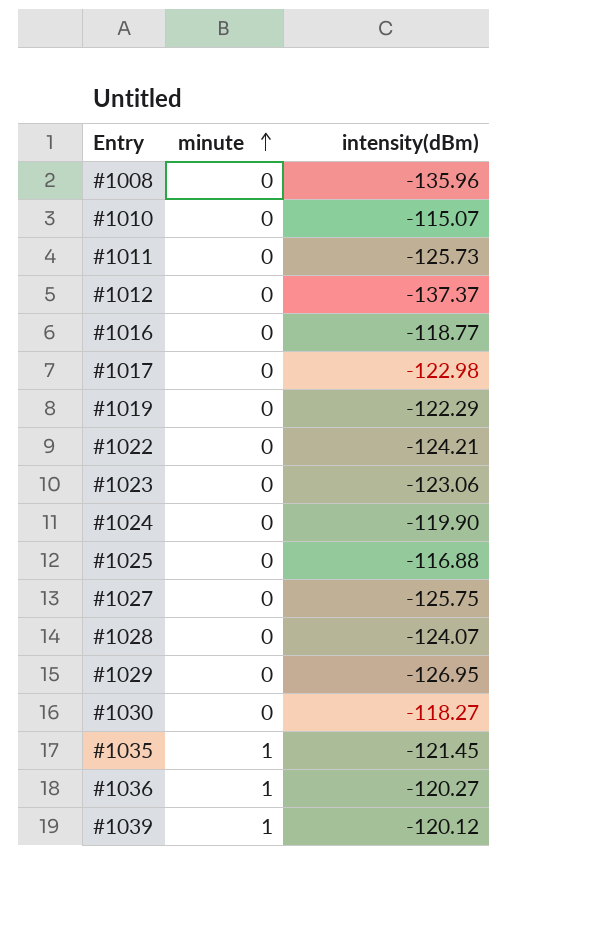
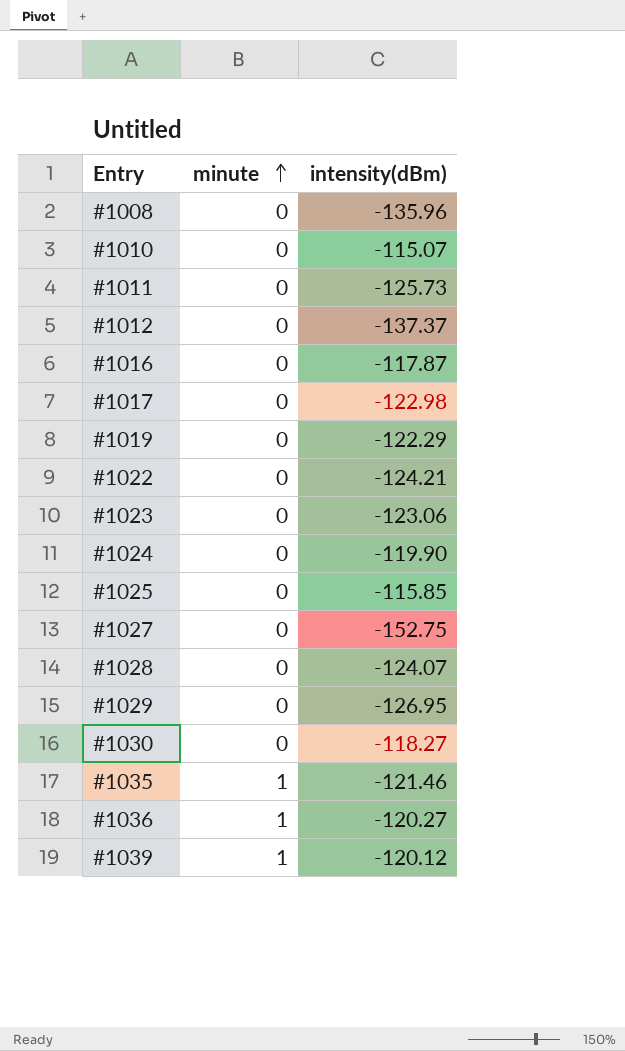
#1016 | intensity(dBm): -118.77 -> -117.87
#1025 | intensity(dBm): -116.88 -> -115.85
#1027 | intensity(dBm): -125.75 -> -152.75
#1035 | intensity(dBm): -121.45 -> -121.46

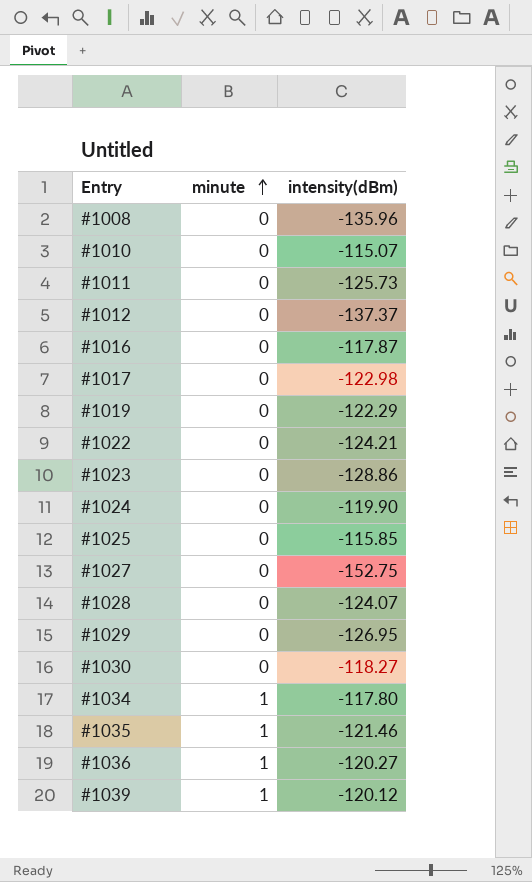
#1023 | intensity(dBm): -123.06 -> -128.86
row #1034: none -> 1 | -117.80

